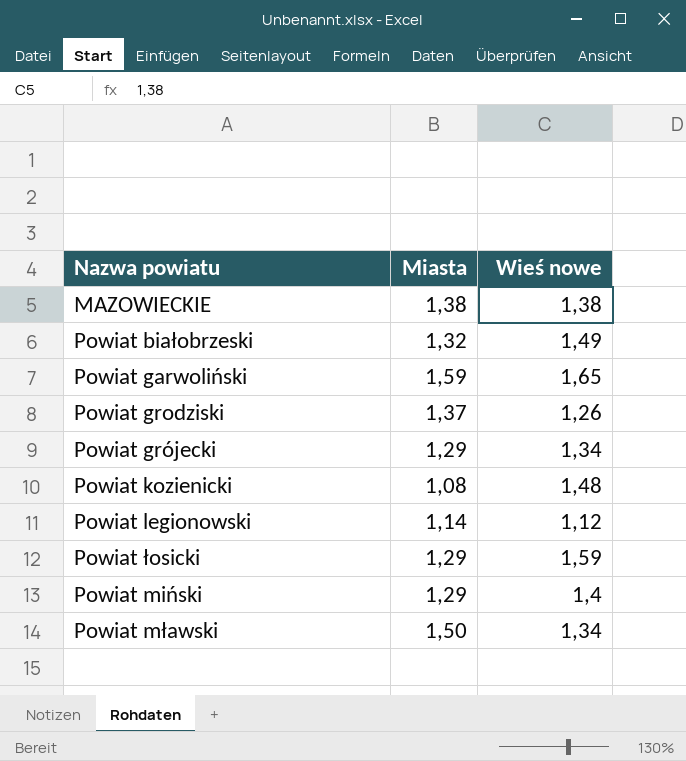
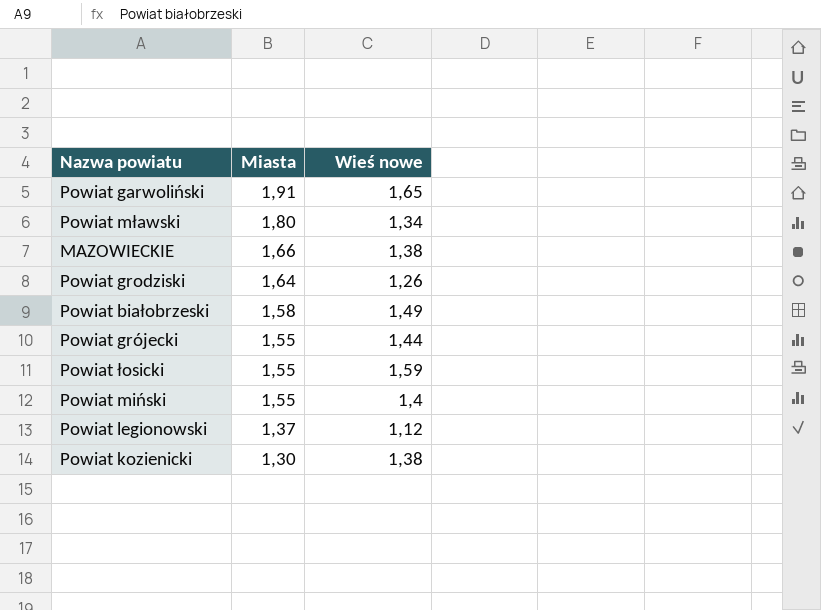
row order: none -> Miasta descending
Powiat garwoliński | Miasta: 1,59 -> 1,91
Powiat mławski | Miasta: 1,50 -> 1,80
MAZOWIECKIE | Miasta: 1,38 -> 1,66
Powiat grodziski | Miasta: 1,37 -> 1,64
Powiat białobrzeski | Miasta: 1,32 -> 1,58
Powiat grójecki | Miasta: 1,29 -> 1,55
Powiat grójecki | Wieś nowe: 1,34 -> 1,44
Powiat łosicki | Miasta: 1,29 -> 1,55
Powiat miński | Miasta: 1,29 -> 1,55
Powiat legionowski | Miasta: 1,14 -> 1,37
Powiat kozienicki | Miasta: 1,08 -> 1,30
Powiat kozienicki | Wieś nowe: 1,48 -> 1,38

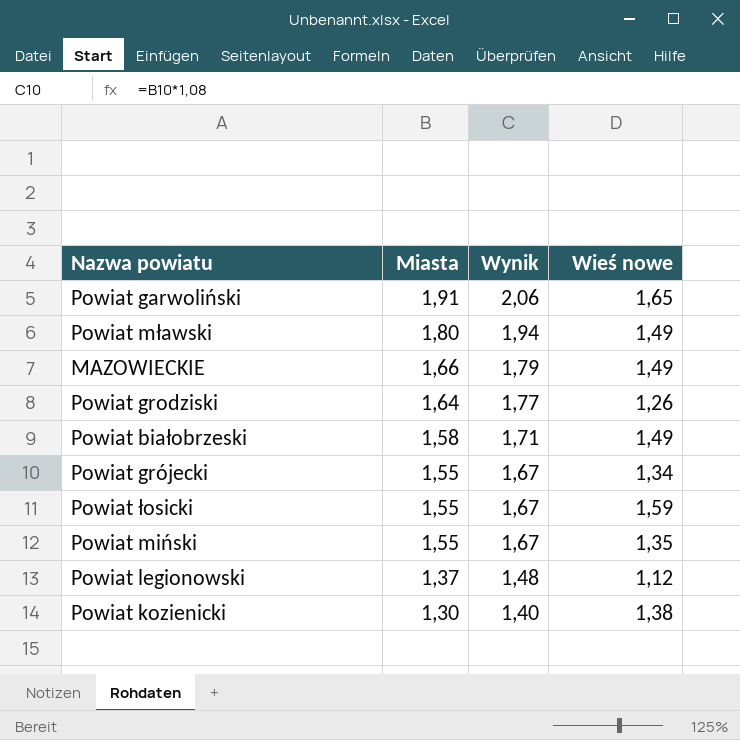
column Wynik | formula: none -> [Miasta] * 1,08
Powiat mławski | Wieś nowe: 1,34 -> 1,49
MAZOWIECKIE | Wieś nowe: 1,38 -> 1,49
Powiat grójecki | Wieś nowe: 1,44 -> 1,34
Powiat miński | Wieś nowe: 1,4 -> 1,35

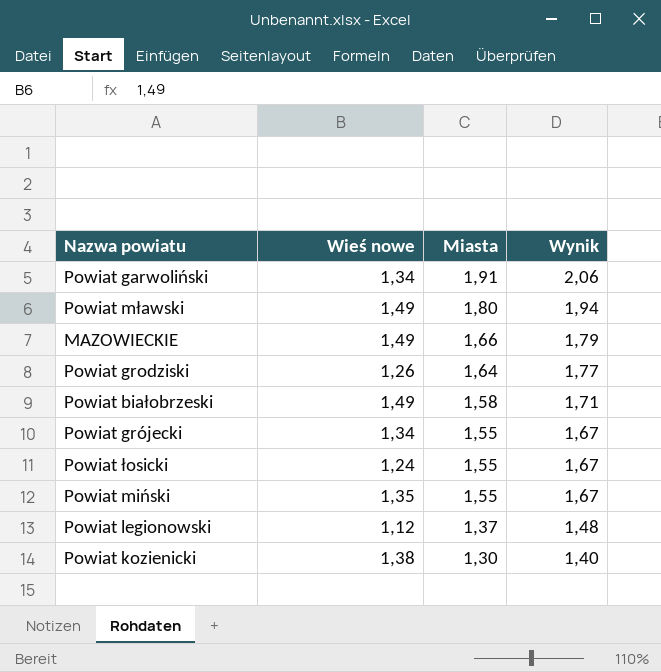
column Wieś nowe | position: 4 -> 2
Powiat garwoliński | Wieś nowe: 1,65 -> 1,34
Powiat łosicki | Wieś nowe: 1,59 -> 1,24

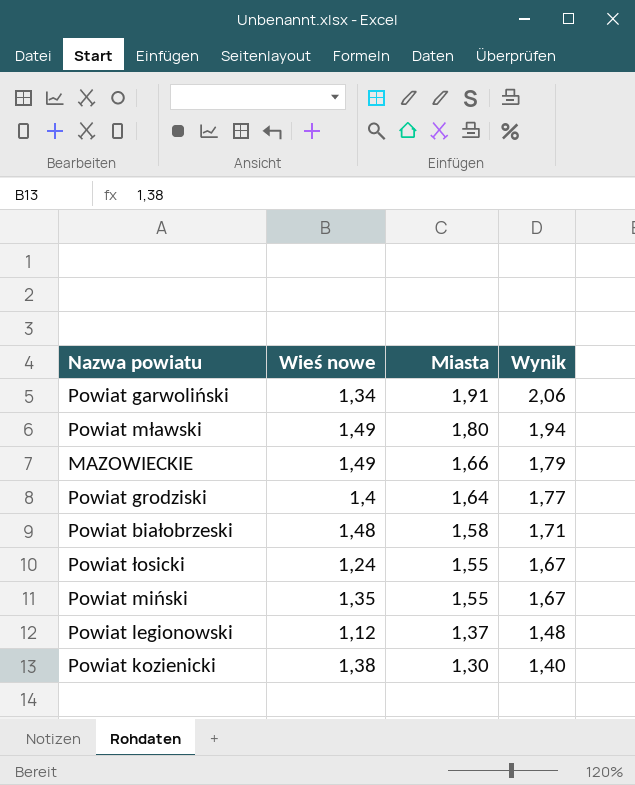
row Powiat grójecki: 1,34 | 1,55 | 1,67 -> none
Powiat grodziski | Wieś nowe: 1,26 -> 1,4
Powiat białobrzeski | Wieś nowe: 1,49 -> 1,48

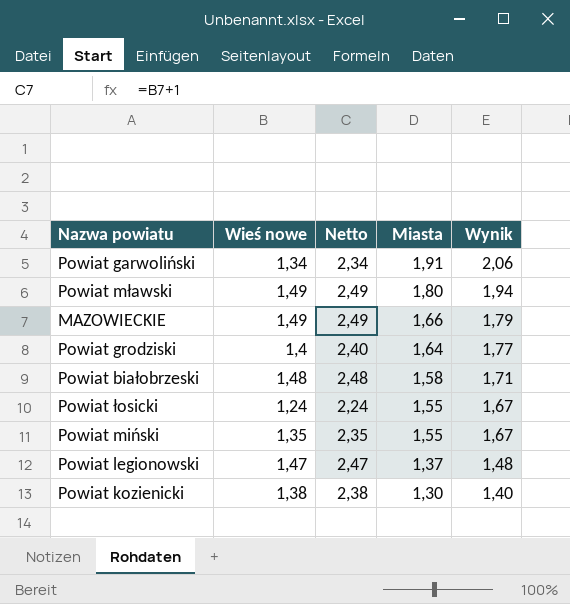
column Netto | formula: none -> [Wieś nowe] + 1
Powiat legionowski | Wieś nowe: 1,12 -> 1,47

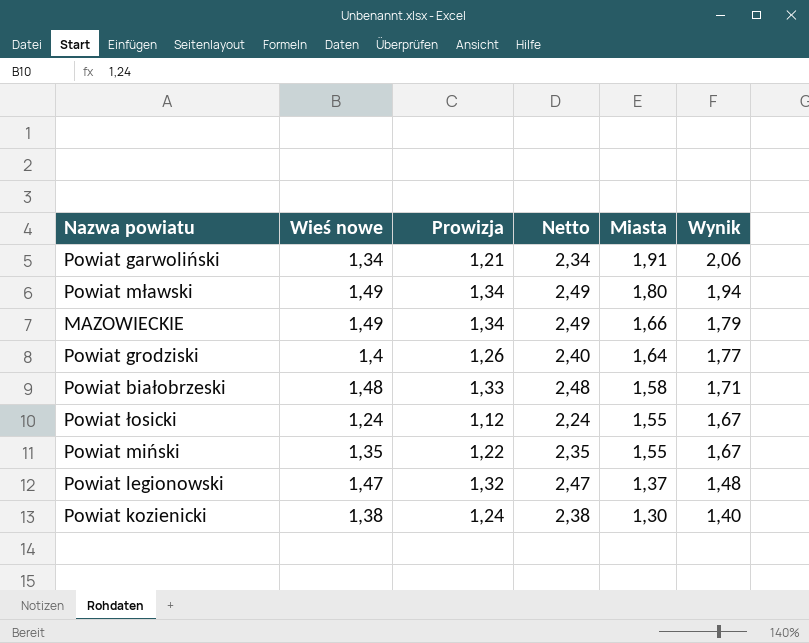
column Prowizja | formula: none -> [Wieś nowe] * 0,9

